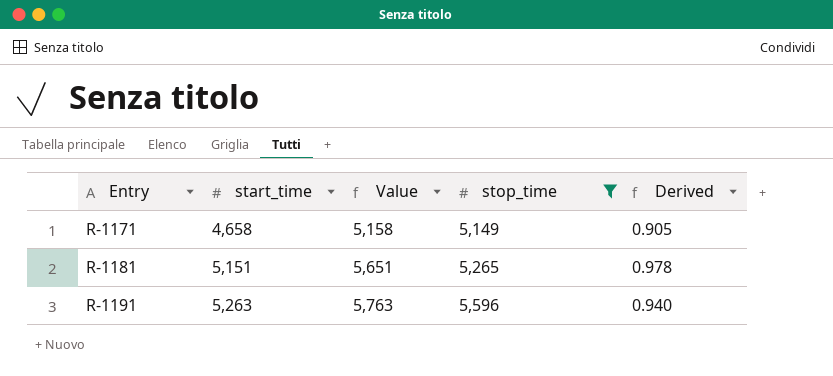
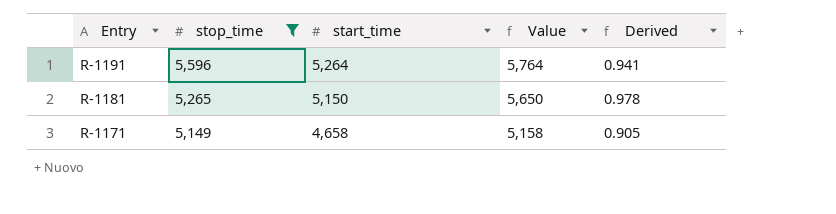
row order: Entry ascending -> Entry descending
column stop_time | position: 4 -> 2
R-1191 | start_time: 5,263 -> 5,264
R-1191 | Value: 5,763 -> 5,764
R-1191 | Derived: 0.940 -> 0.941
R-1181 | start_time: 5,151 -> 5,150
R-1181 | Value: 5,651 -> 5,650

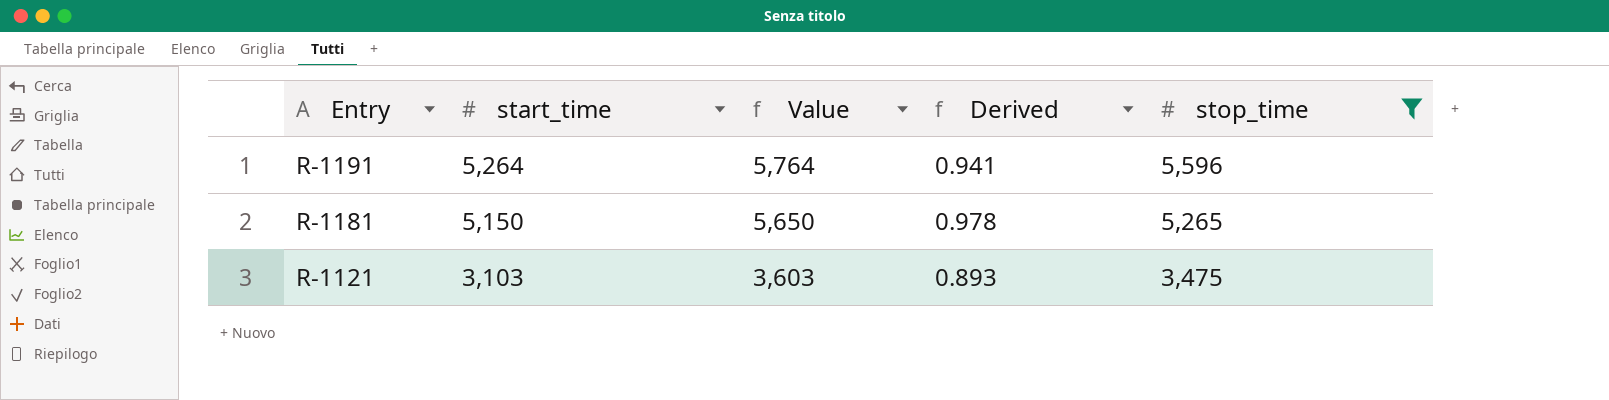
column stop_time | position: 2 -> 5
row R-1171: 5,149 | 4,658 | 5,158 | 0.905 -> none
row R-1121: none -> 3,103 | 3,603 | 0.893 | 3,475

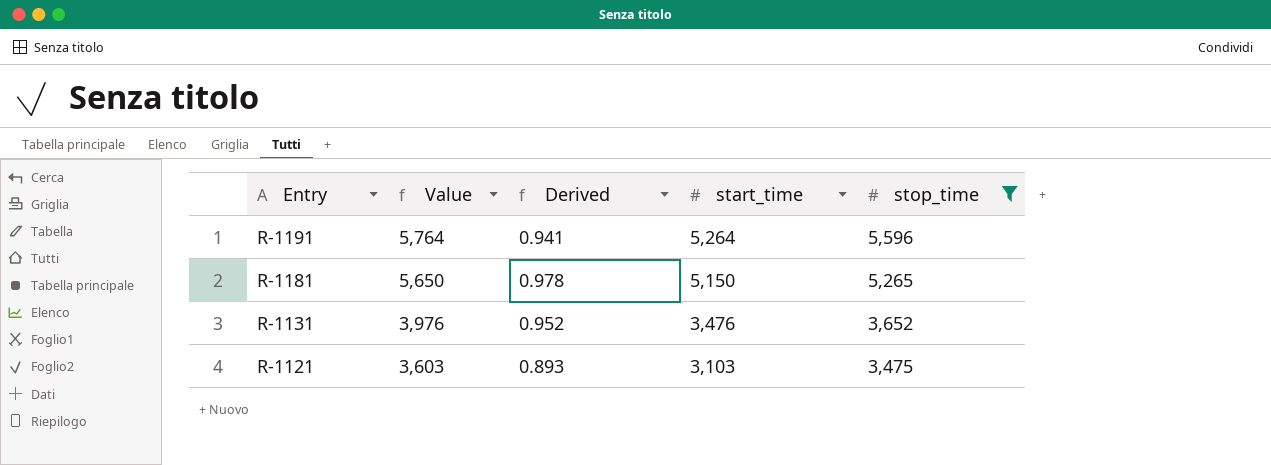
column start_time | position: 2 -> 4
row R-1131: none -> 3,976 | 0.952 | 3,476 | 3,652

